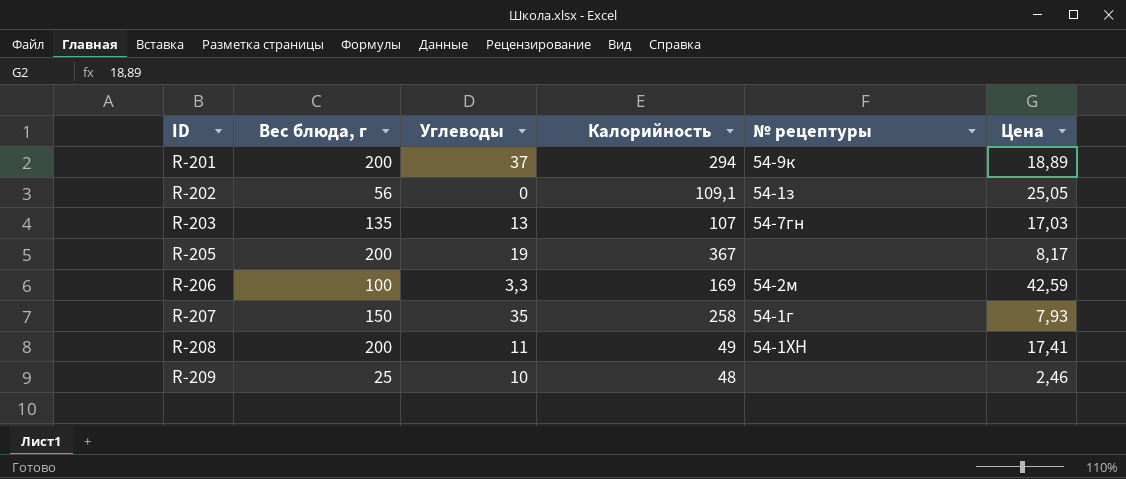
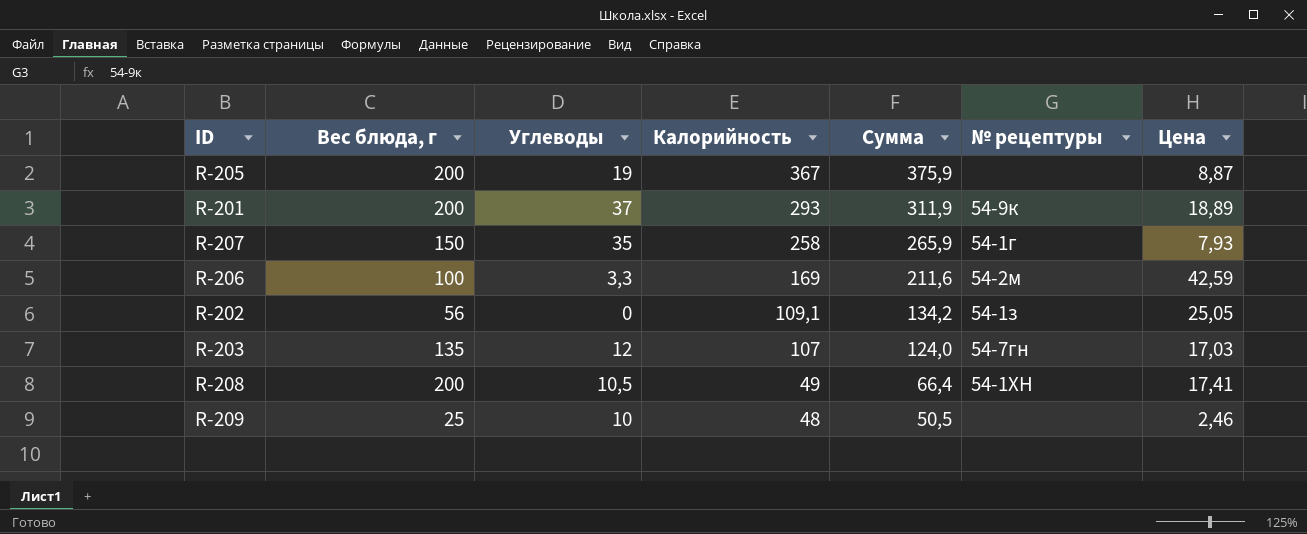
row order: ID ascending -> Калорийность descending
column Сумма | formula: none -> [Калорийность] + [Цена]
R-205 | Цена: 8,17 -> 8,87
R-201 | Калорийность: 294 -> 293
R-203 | Углеводы: 13 -> 12
R-208 | Углеводы: 11 -> 10,5

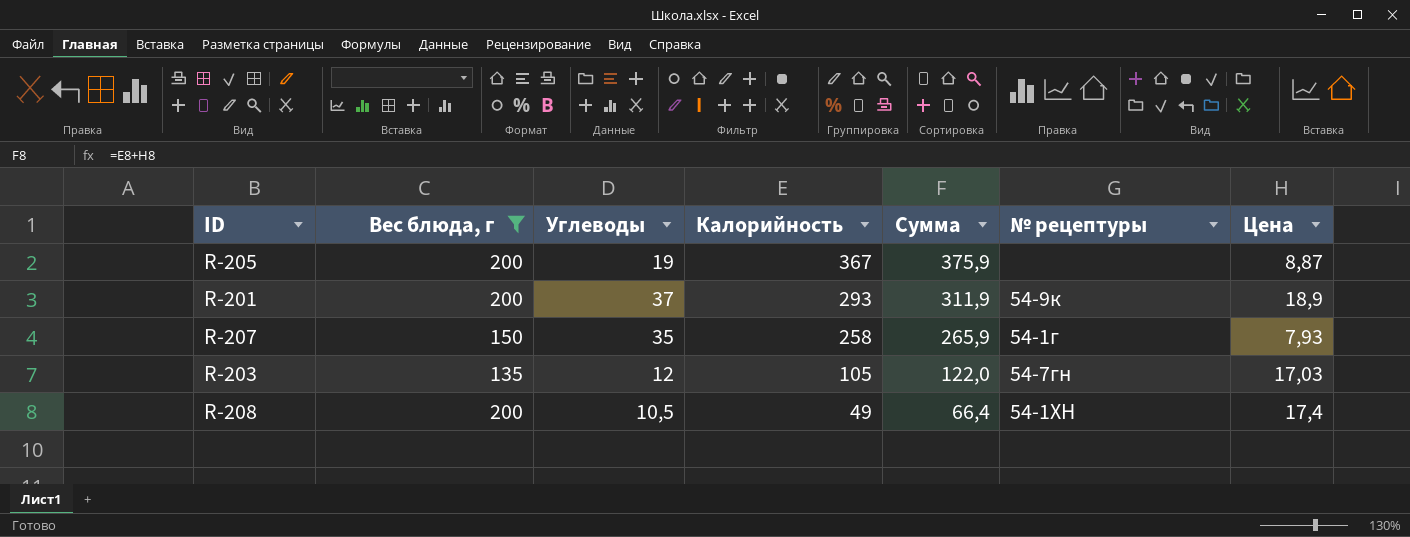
filter: none -> Вес блюда, г >= 135
R-201 | Цена: 18,89 -> 18,9
R-203 | Калорийность: 107 -> 105
R-203 | Сумма: 124,0 -> 122,0
R-208 | Цена: 17,41 -> 17,4

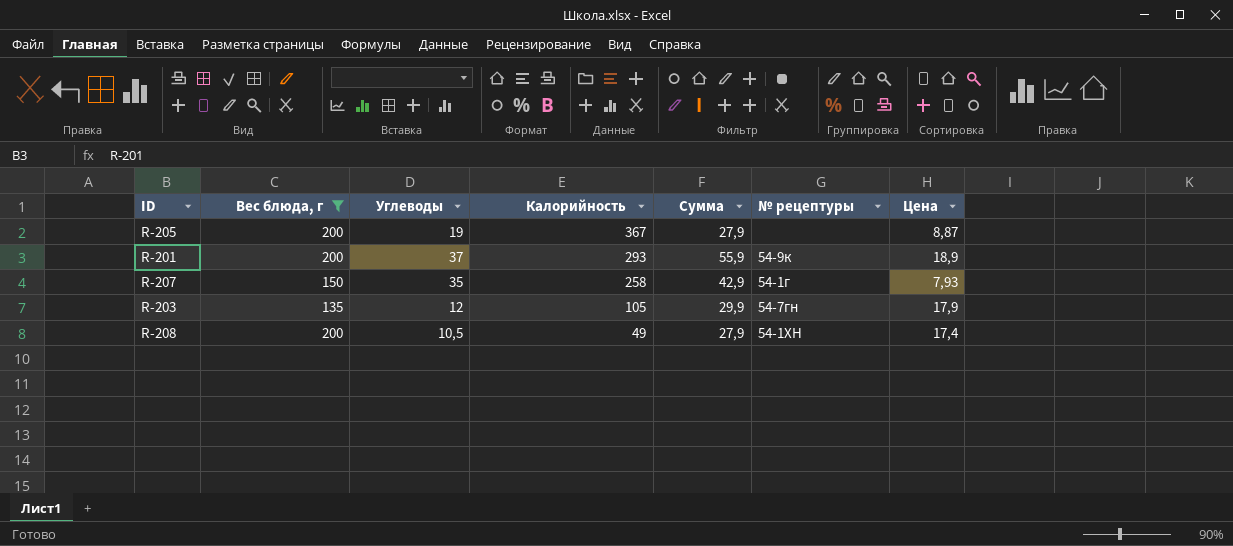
column Сумма | formula: [Калорийность] + [Цена] -> [Углеводы] + [Цена]
R-203 | Цена: 17,03 -> 17,9

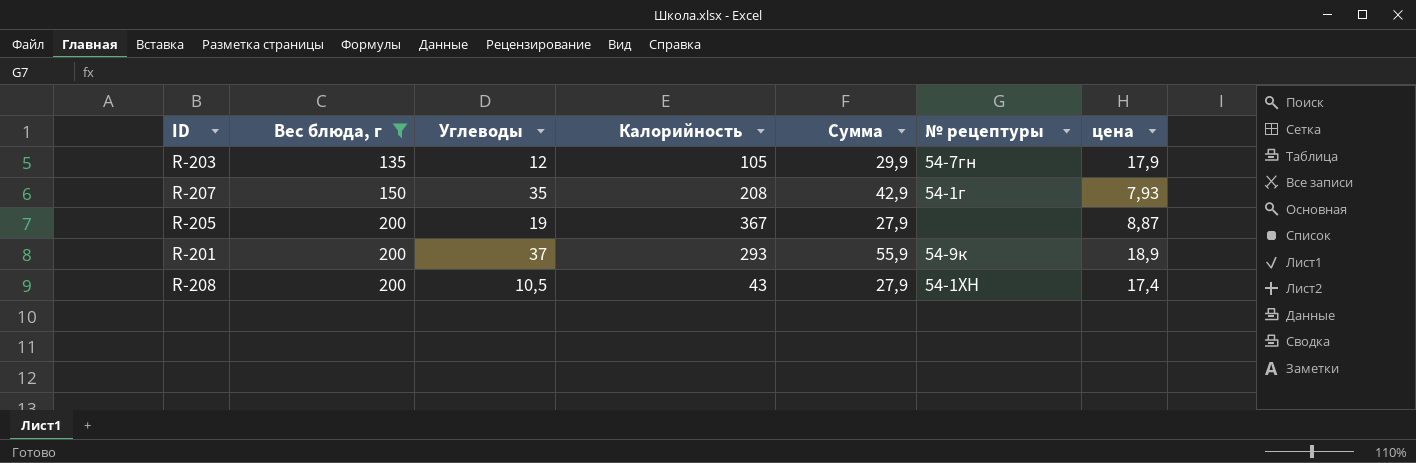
row order: Калорийность descending -> Вес блюда, г ascending
column name: Цена -> цена
R-207 | Калорийность: 258 -> 208
R-208 | Калорийность: 49 -> 43

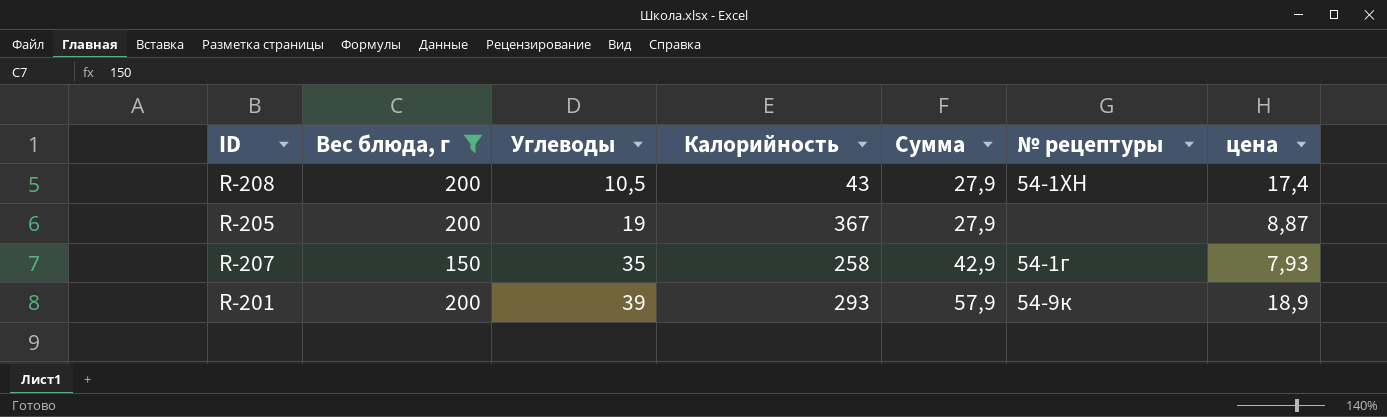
row order: Вес блюда, г ascending -> Углеводы ascending
row R-203: 135 | 12 | 105 | 29,9 | 54-7гн | 17,9 -> none
R-207 | Калорийность: 208 -> 258
R-201 | Углеводы: 37 -> 39
R-201 | Сумма: 55,9 -> 57,9

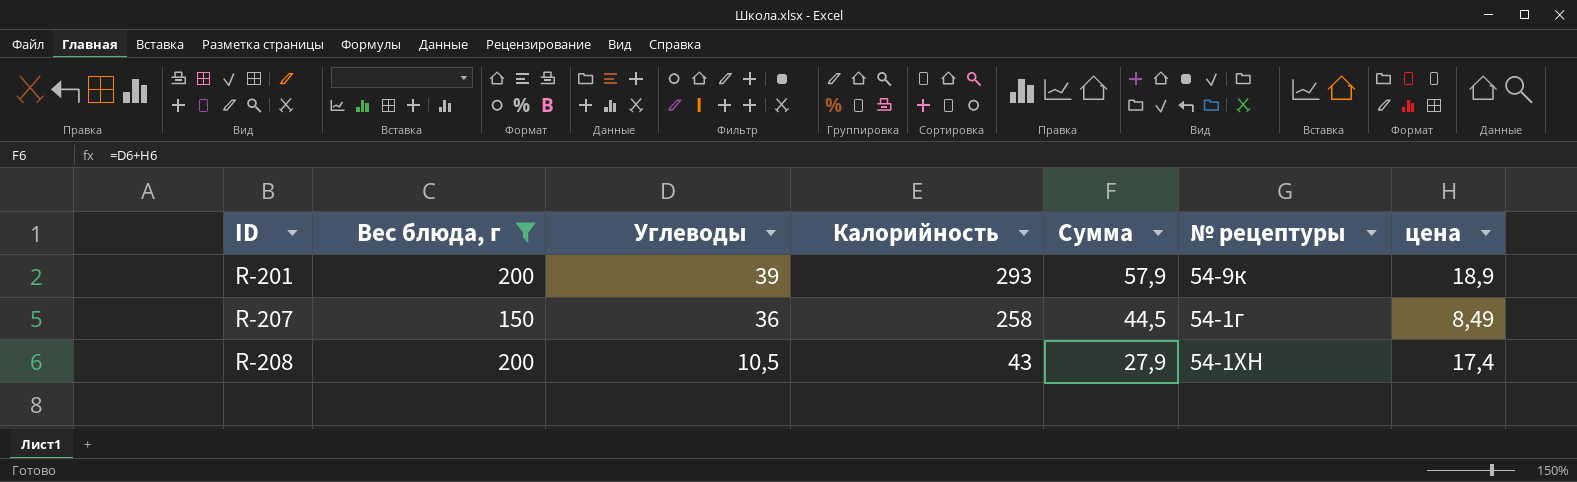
row order: Углеводы ascending -> ID ascending
row R-205: 200 | 19 | 367 | 27,9 | none | 8,87 -> none
R-207 | Углеводы: 35 -> 36
R-207 | Сумма: 42,9 -> 44,5
R-207 | цена: 7,93 -> 8,49

